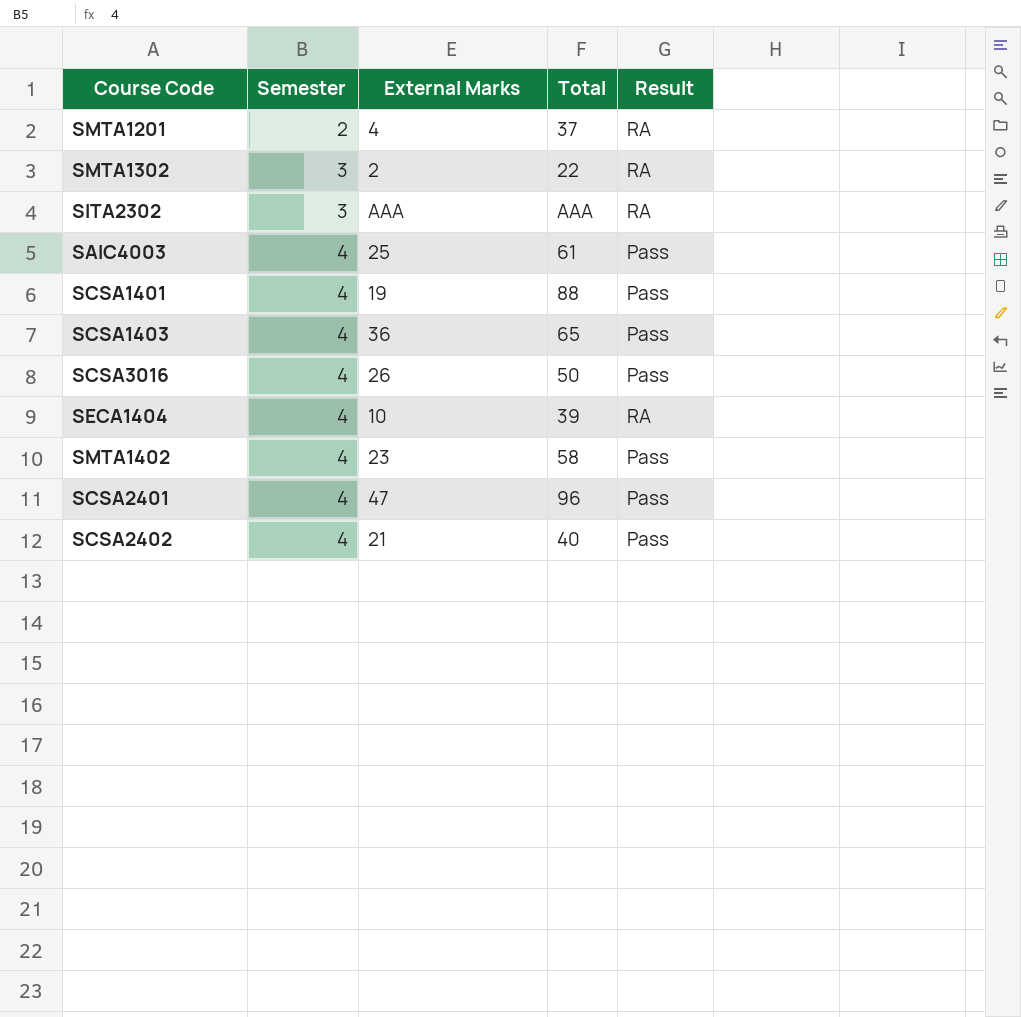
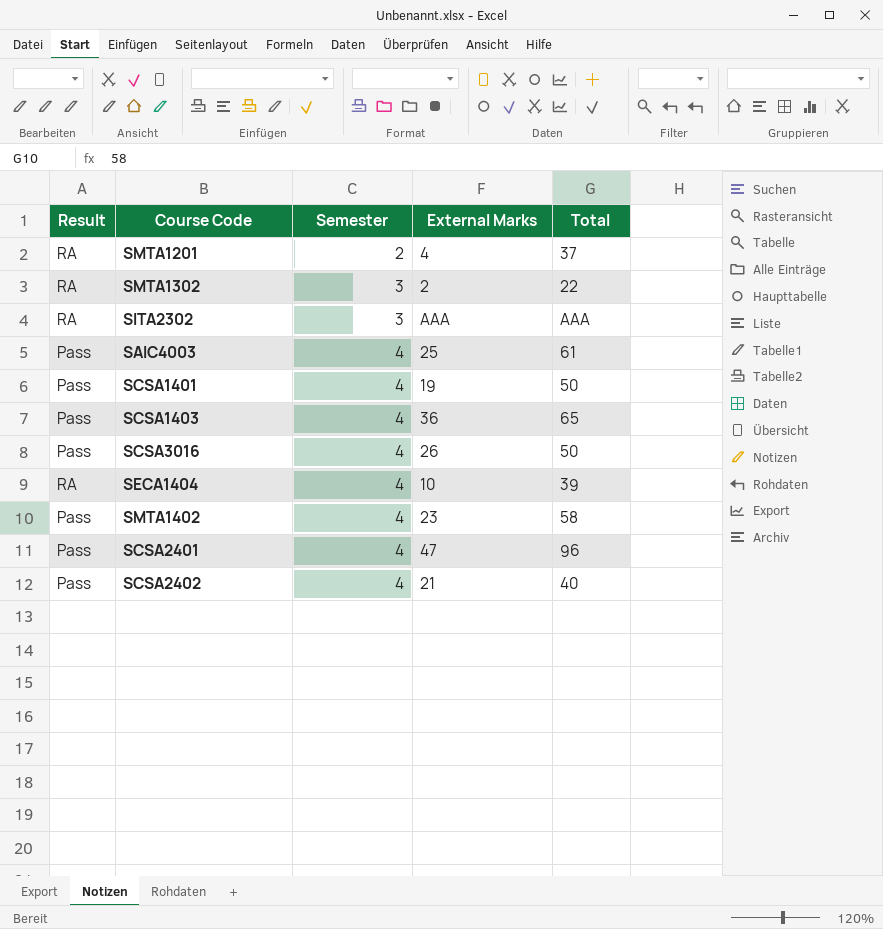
column Result | position: 5 -> 1
SCSA1401 | Total: 88 -> 50

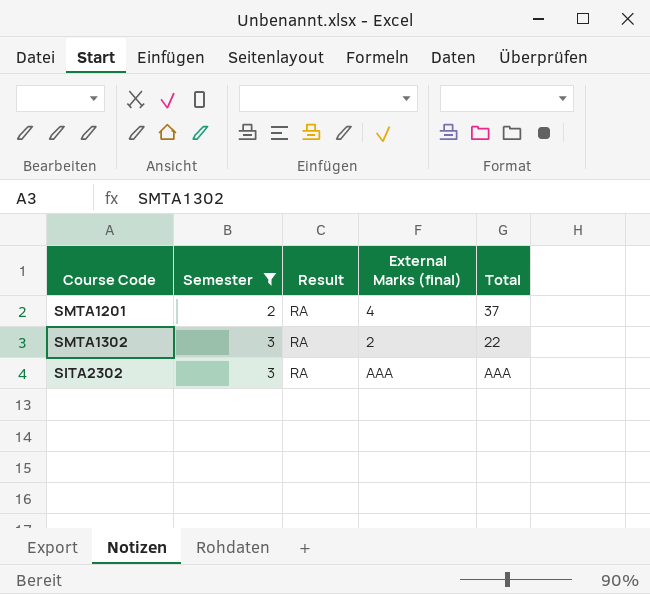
filter: none -> Semester != 4
column Result | position: 1 -> 3
column name: External Marks -> External Marks (final)

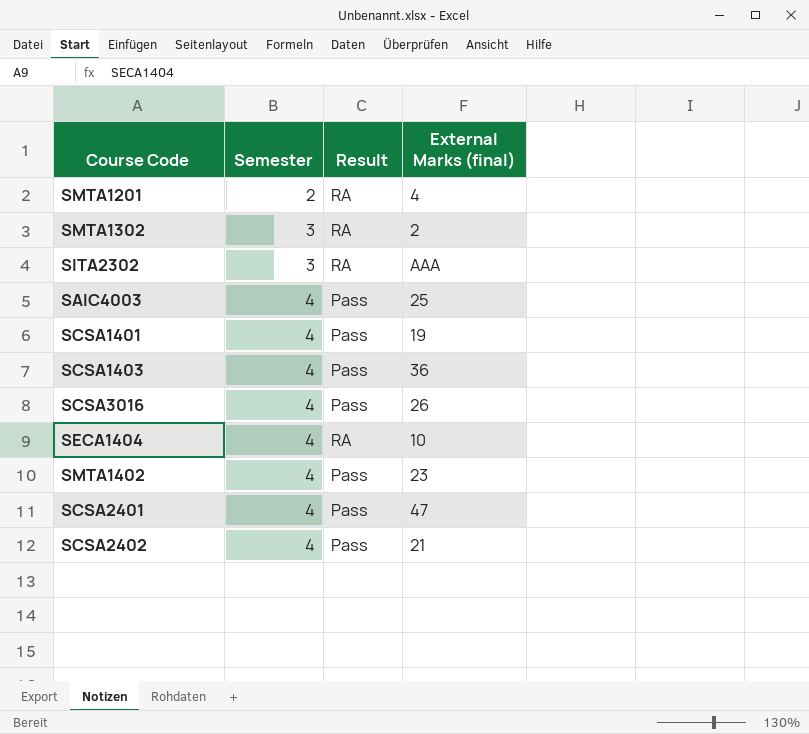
filter: Semester != 4 -> none
column Total | position: 5 -> none

